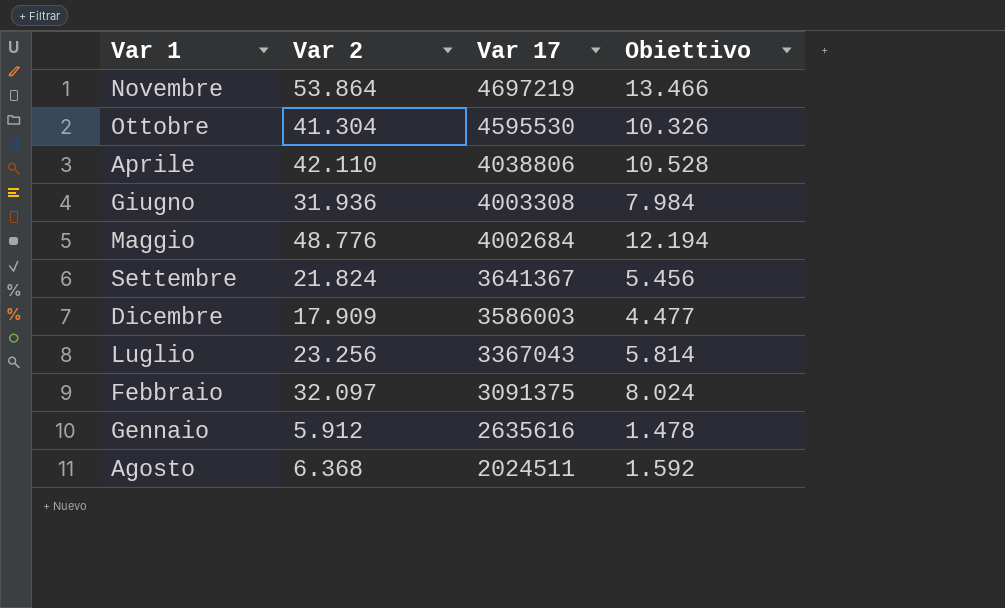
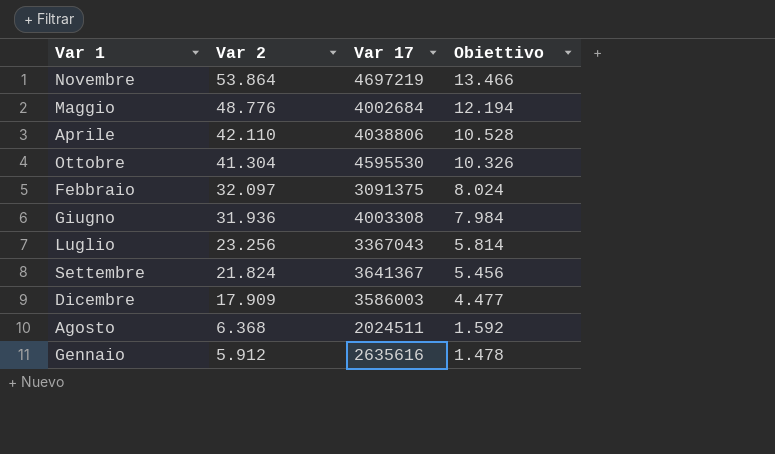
row order: Var 17 descending -> Var 2 descending

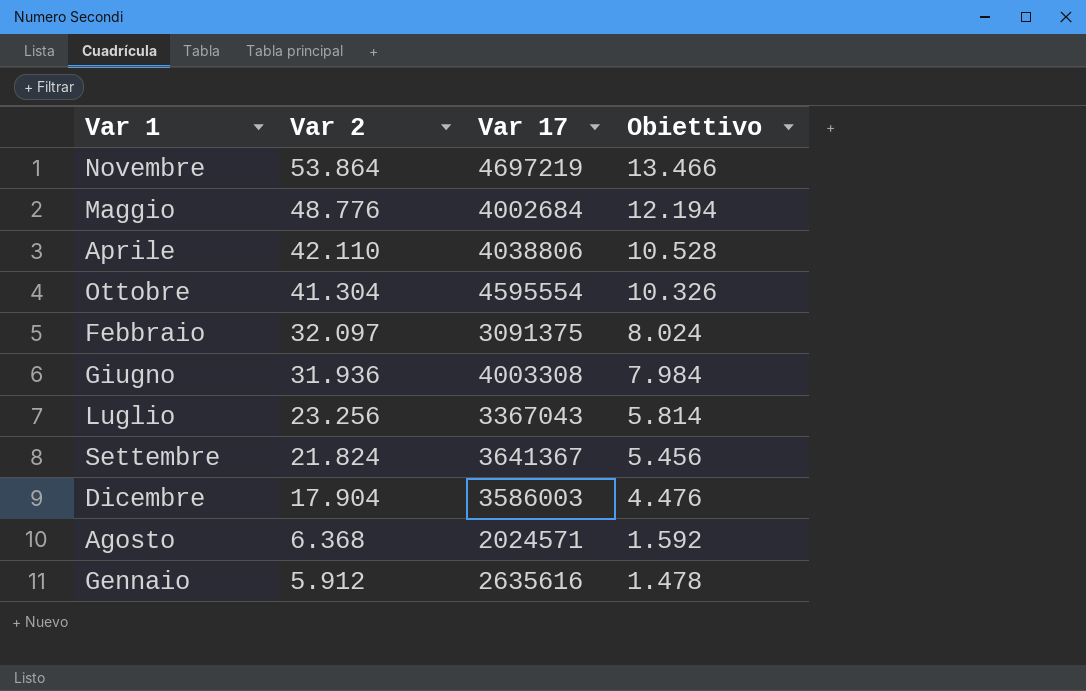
Ottobre | Var 17: 4595530 -> 4595554
Dicembre | Var 2: 17.909 -> 17.904
Dicembre | Obiettivo: 4.477 -> 4.476
Agosto | Var 17: 2024511 -> 2024571

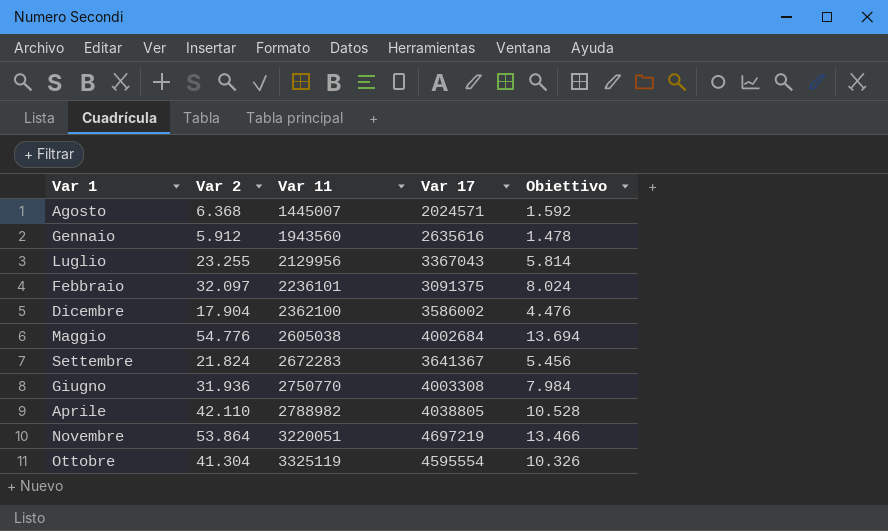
row order: Var 2 descending -> Var 11 ascending
column Var 11 | position: none -> 3
Luglio | Var 2: 23.256 -> 23.255
Dicembre | Var 17: 3586003 -> 3586002
Maggio | Var 2: 48.776 -> 54.776
Maggio | Obiettivo: 12.194 -> 13.694
Aprile | Var 17: 4038806 -> 4038805

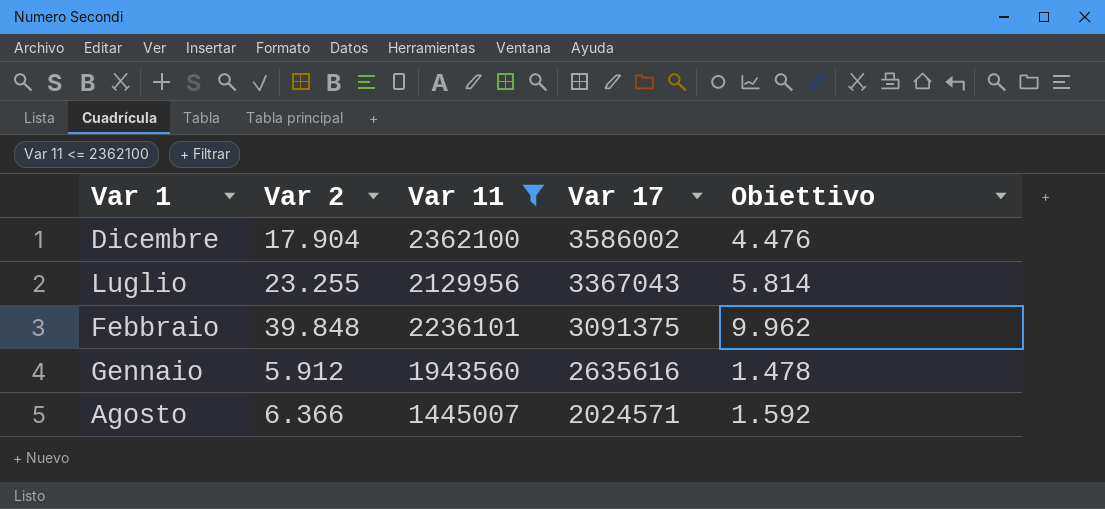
filter: none -> Var 11 <= 2362100
row order: Var 11 ascending -> Var 17 descending
Febbraio | Var 2: 32.097 -> 39.848
Febbraio | Obiettivo: 8.024 -> 9.962
Agosto | Var 2: 6.368 -> 6.366

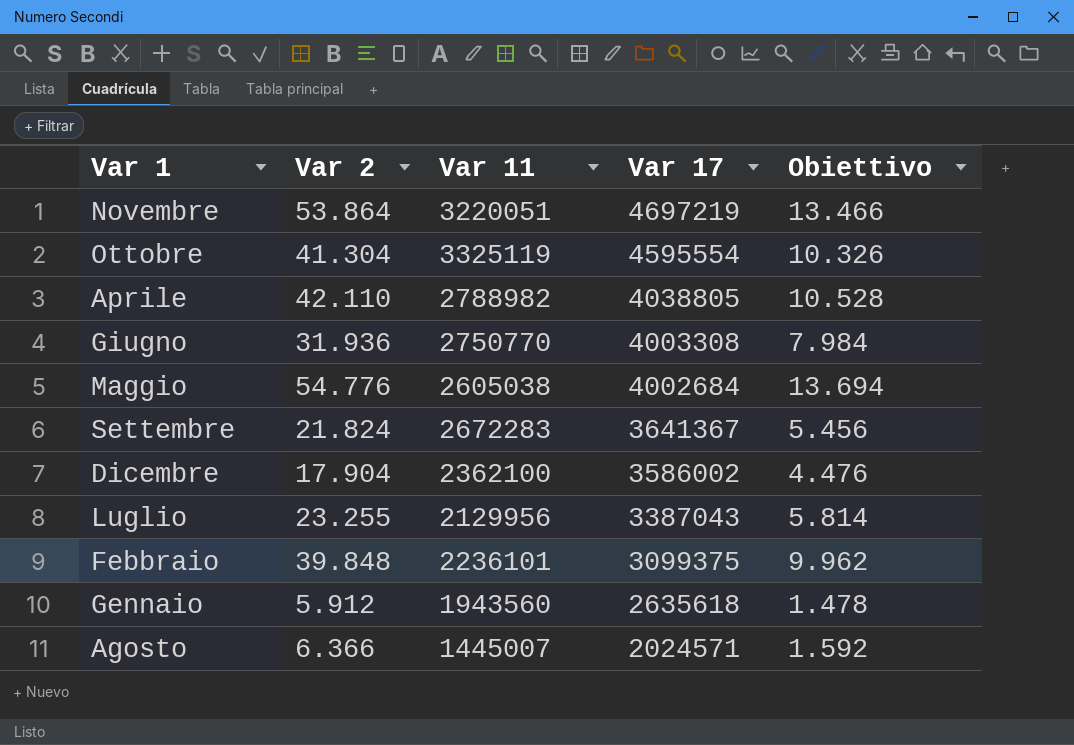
filter: Var 11 <= 2362100 -> none
Luglio | Var 17: 3367043 -> 3387043
Febbraio | Var 17: 3091375 -> 3099375
Gennaio | Var 17: 2635616 -> 2635618

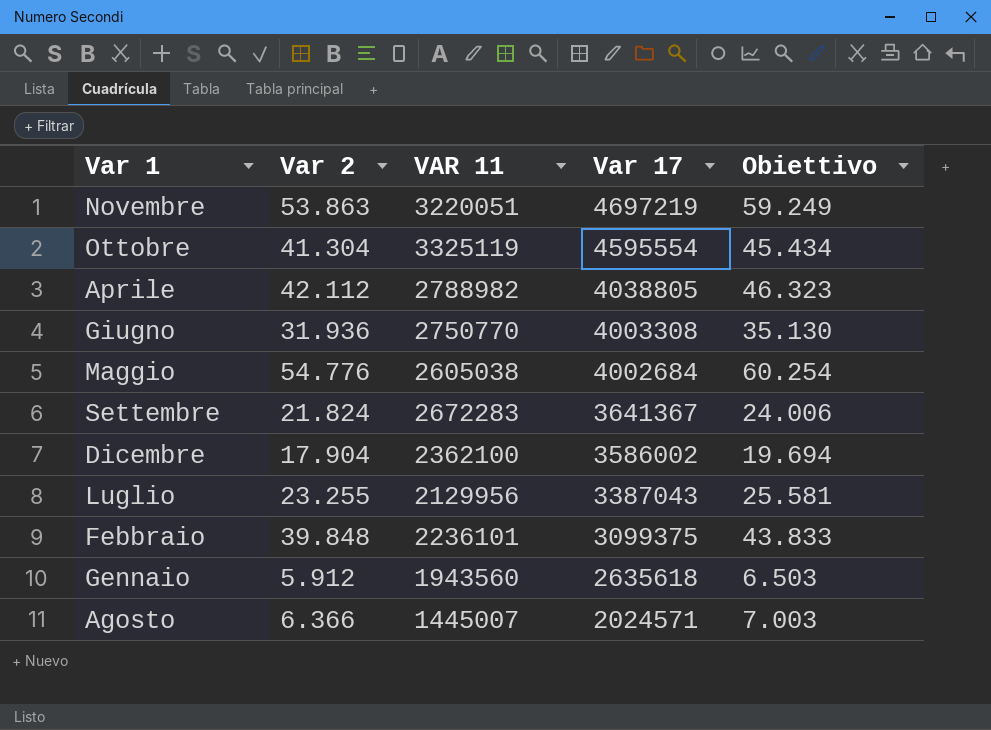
column name: Var 11 -> VAR 11
column Obiettivo | formula: [Var 2] * 0,25 -> [Var 2] * 1,1
Novembre | Var 2: 53.864 -> 53.863
Aprile | Var 2: 42.110 -> 42.112

